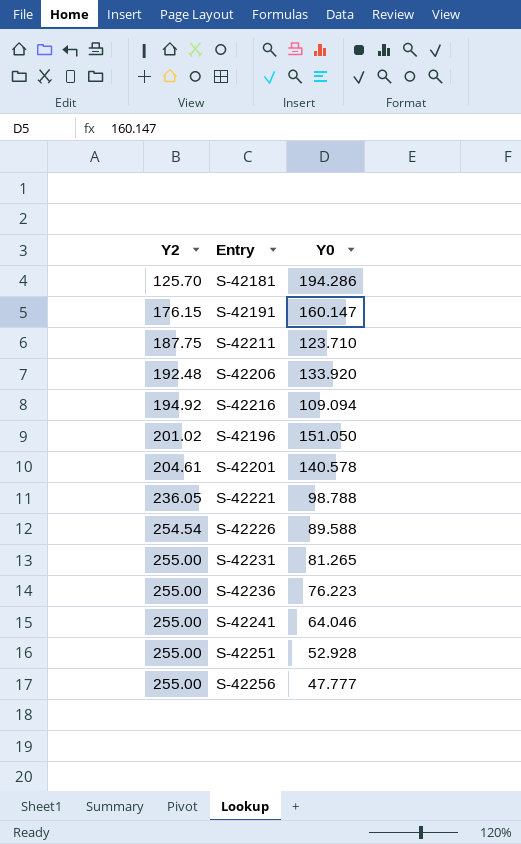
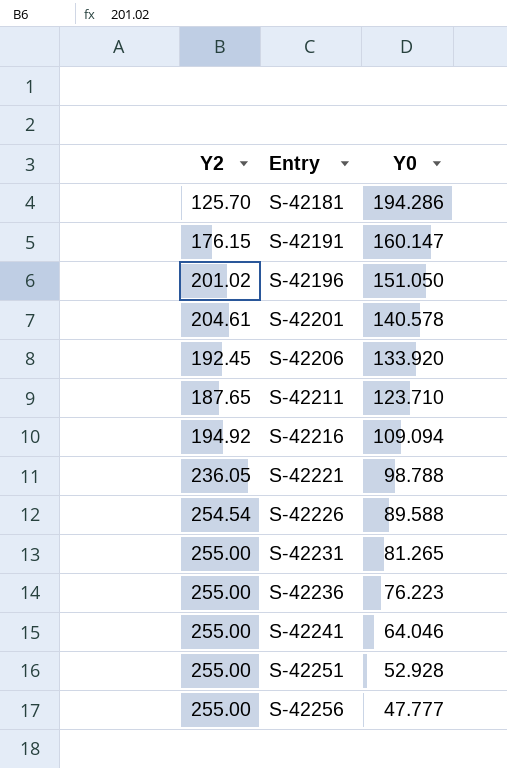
row order: Y2 ascending -> Entry ascending
S-42206 | Y2: 192.48 -> 192.45
S-42211 | Y2: 187.75 -> 187.65

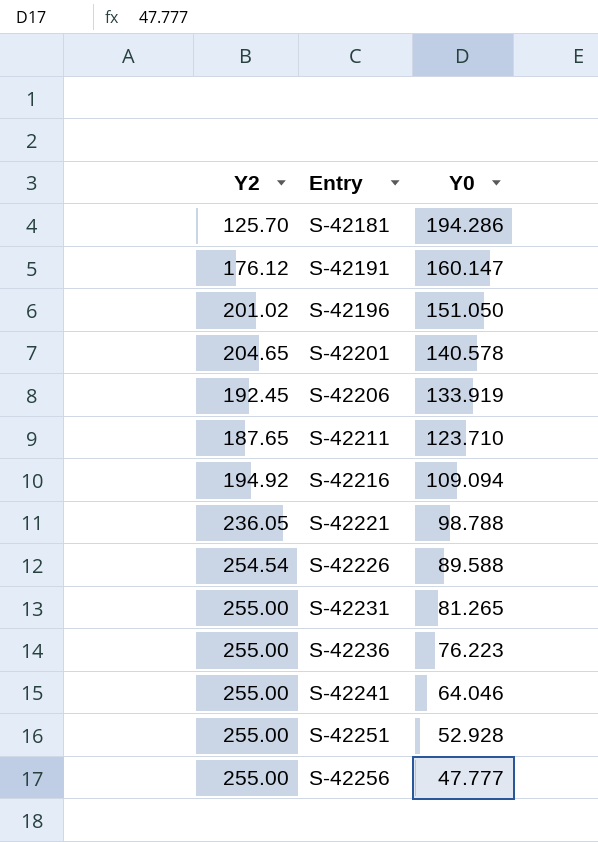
S-42191 | Y2: 176.15 -> 176.12
S-42201 | Y2: 204.61 -> 204.65
S-42206 | Y0: 133.920 -> 133.919

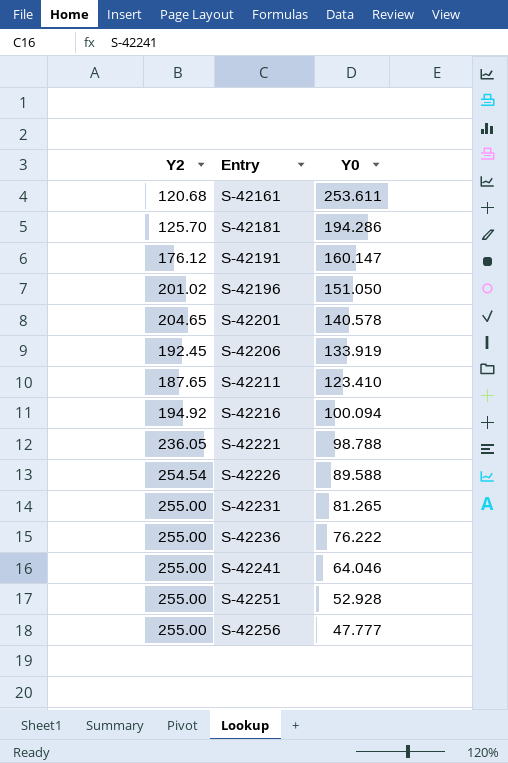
row S-42161: none -> 120.68 | 253.611
S-42211 | Y0: 123.710 -> 123.410
S-42216 | Y0: 109.094 -> 100.094
S-42236 | Y0: 76.223 -> 76.222

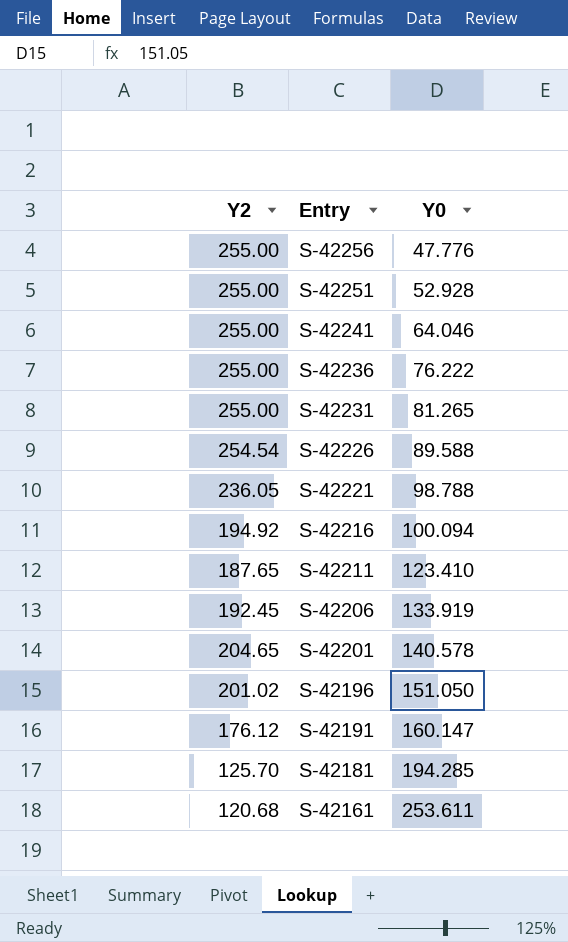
row order: Entry ascending -> Entry descending
S-42256 | Y0: 47.777 -> 47.776
S-42181 | Y0: 194.286 -> 194.285

